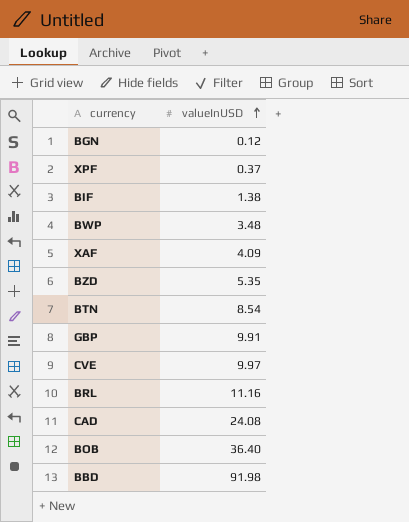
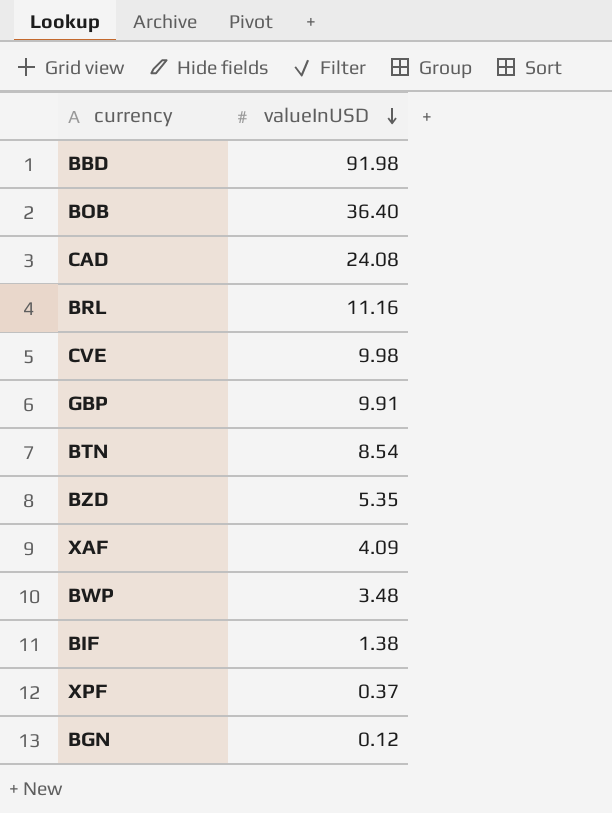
row order: valueInUSD ascending -> valueInUSD descending
CVE | valueInUSD: 9.97 -> 9.98

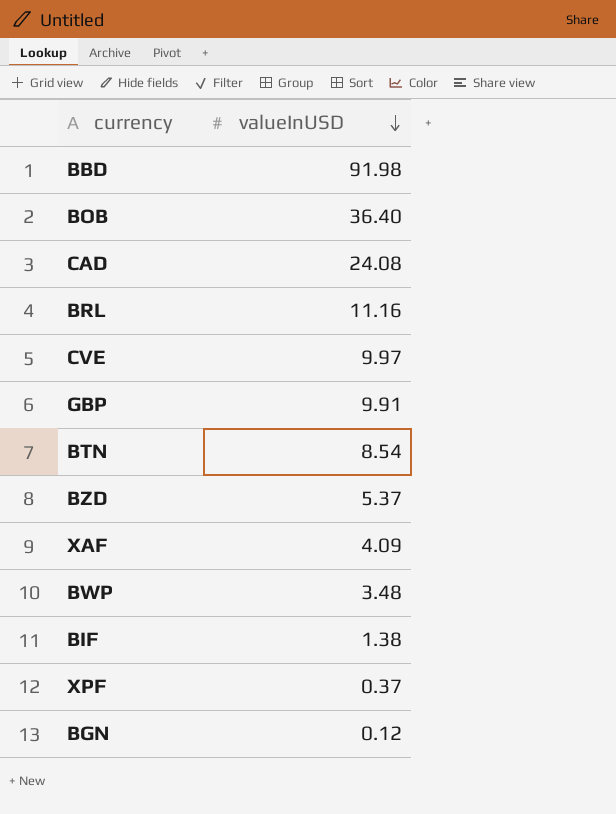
CVE | valueInUSD: 9.98 -> 9.97
BZD | valueInUSD: 5.35 -> 5.37

